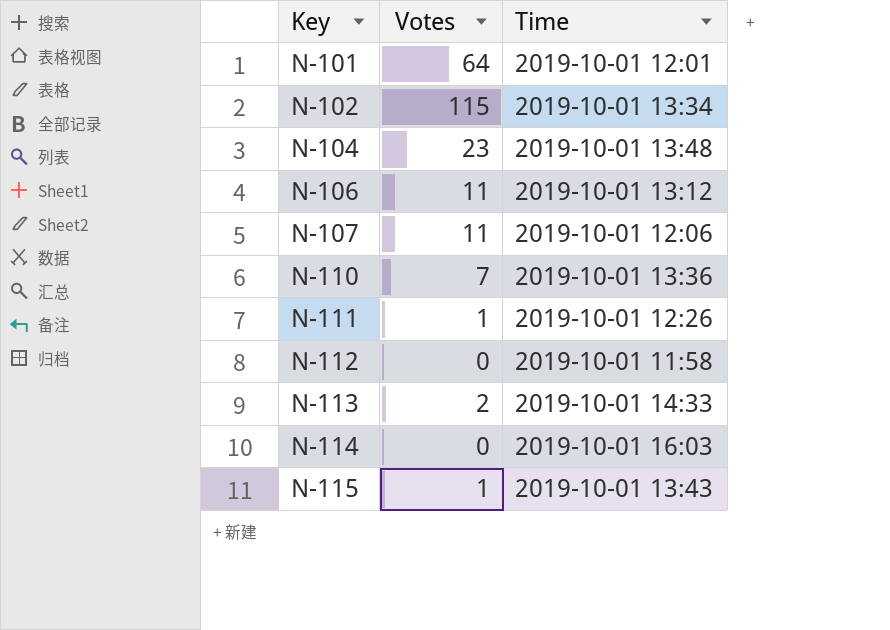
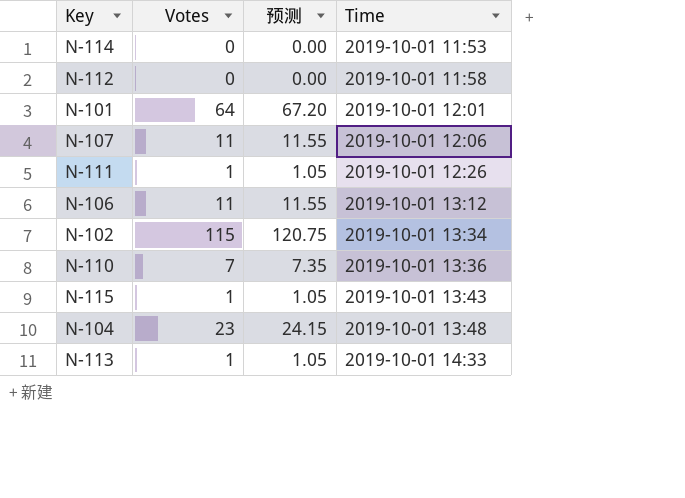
row order: Key ascending -> Time ascending
column 预测 | formula: none -> [Votes] * 1.05
N-114 | Time: 2019-10-01 16:03 -> 2019-10-01 11:53
N-113 | Votes: 2 -> 1

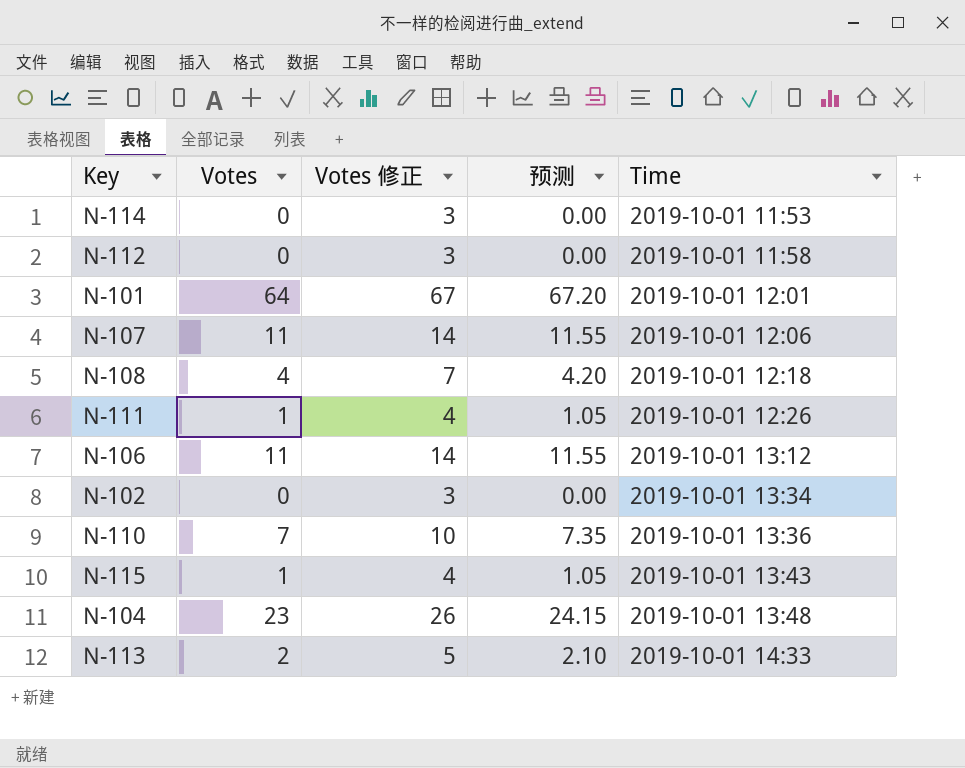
column Votes 修正 | formula: none -> [Votes] + 3
row N-108: none -> 4 | 7 | 4.20 | 2019-10-01 12:18
N-102 | Votes: 115 -> 0
N-102 | 预测: 120.75 -> 0.00
N-113 | Votes: 1 -> 2
N-113 | 预测: 1.05 -> 2.10

